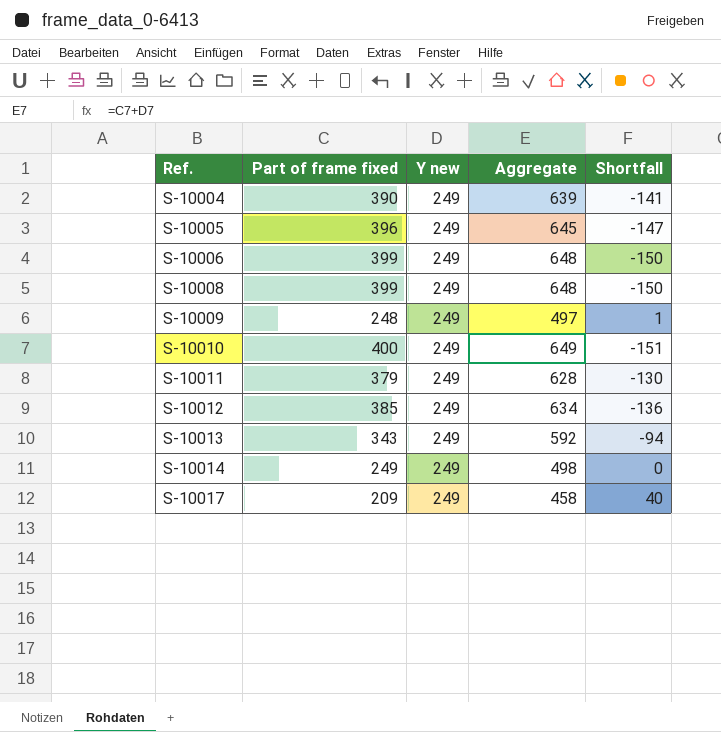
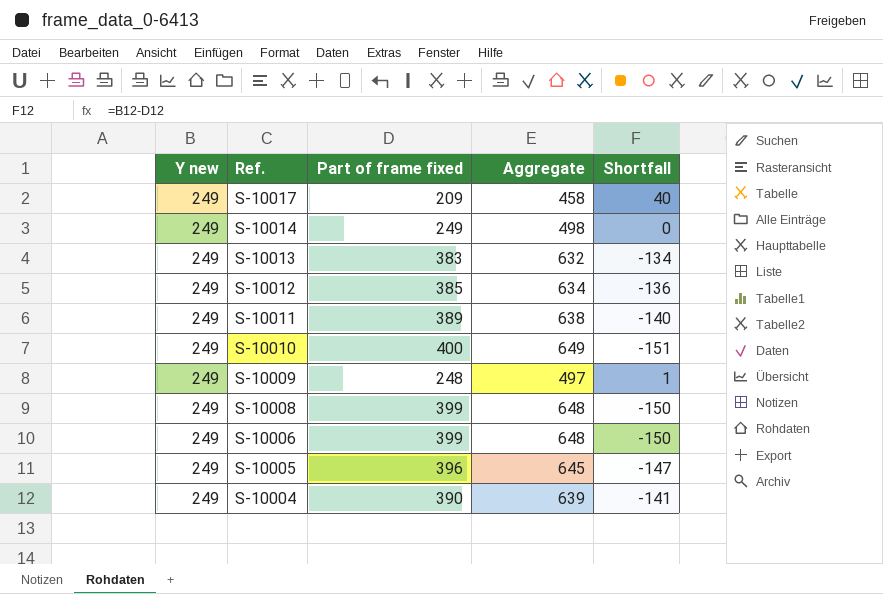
row order: Ref. ascending -> Ref. descending
column Y new | position: 3 -> 1
S-10013 | Part of frame fixed: 343 -> 383
S-10013 | Aggregate: 592 -> 632
S-10013 | Shortfall: -94 -> -134
S-10011 | Part of frame fixed: 379 -> 389
S-10011 | Aggregate: 628 -> 638
S-10011 | Shortfall: -130 -> -140

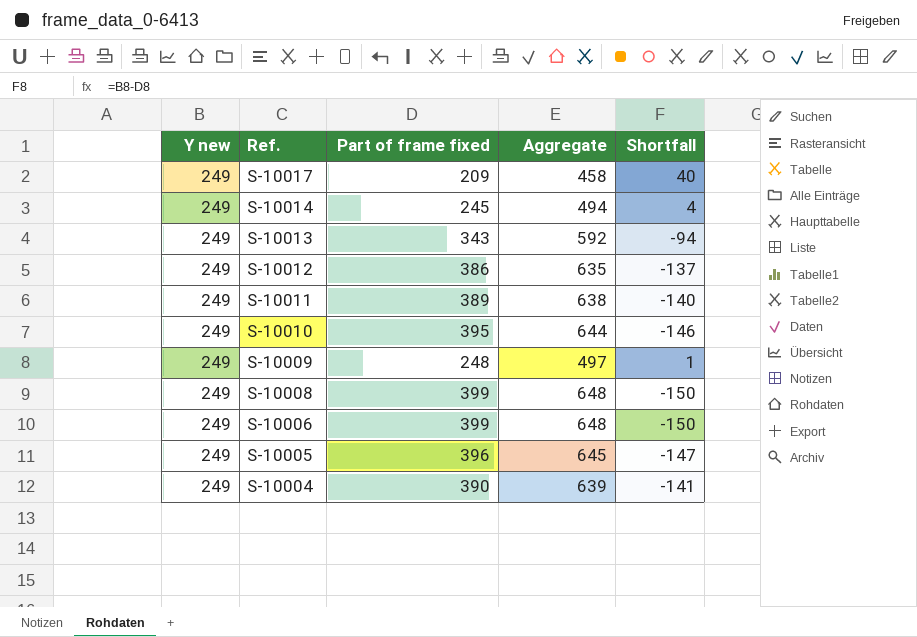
S-10014 | Part of frame fixed: 249 -> 245
S-10014 | Aggregate: 498 -> 494
S-10014 | Shortfall: 0 -> 4
S-10013 | Part of frame fixed: 383 -> 343
S-10013 | Aggregate: 632 -> 592
S-10013 | Shortfall: -134 -> -94
S-10012 | Part of frame fixed: 385 -> 386
S-10012 | Aggregate: 634 -> 635
S-10012 | Shortfall: -136 -> -137
S-10010 | Part of frame fixed: 400 -> 395
S-10010 | Aggregate: 649 -> 644
S-10010 | Shortfall: -151 -> -146

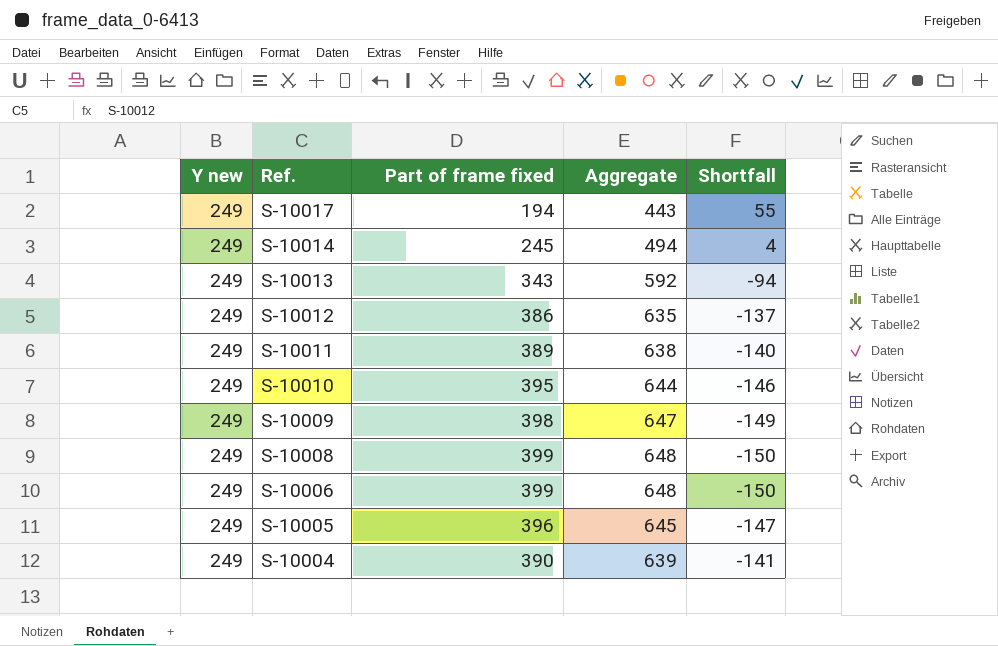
S-10017 | Part of frame fixed: 209 -> 194
S-10017 | Aggregate: 458 -> 443
S-10017 | Shortfall: 40 -> 55
S-10009 | Part of frame fixed: 248 -> 398
S-10009 | Aggregate: 497 -> 647
S-10009 | Shortfall: 1 -> -149

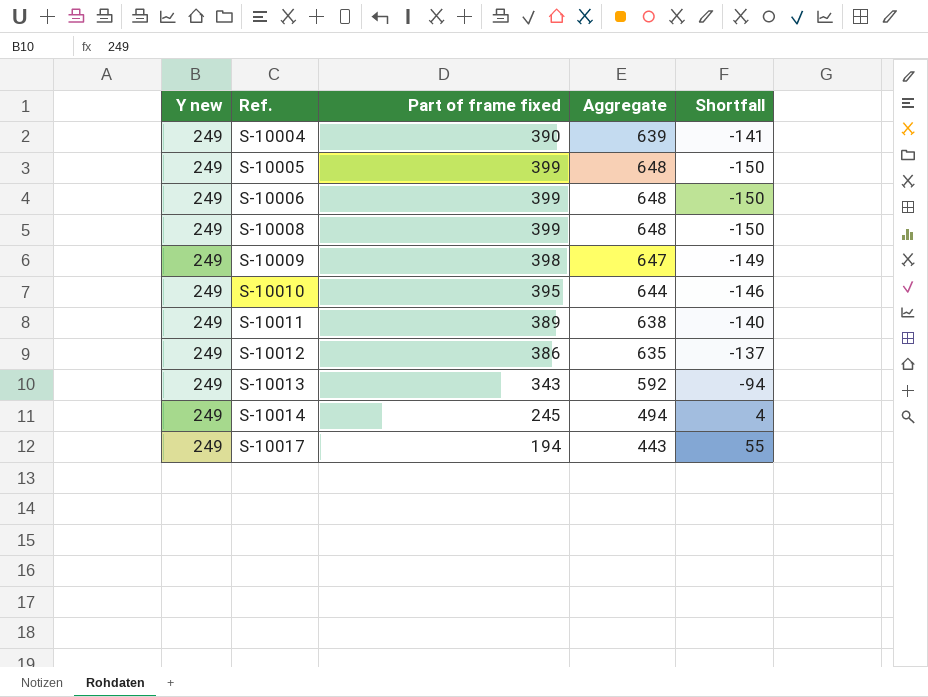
row order: Ref. descending -> Ref. ascending
S-10005 | Part of frame fixed: 396 -> 399
S-10005 | Aggregate: 645 -> 648
S-10005 | Shortfall: -147 -> -150

